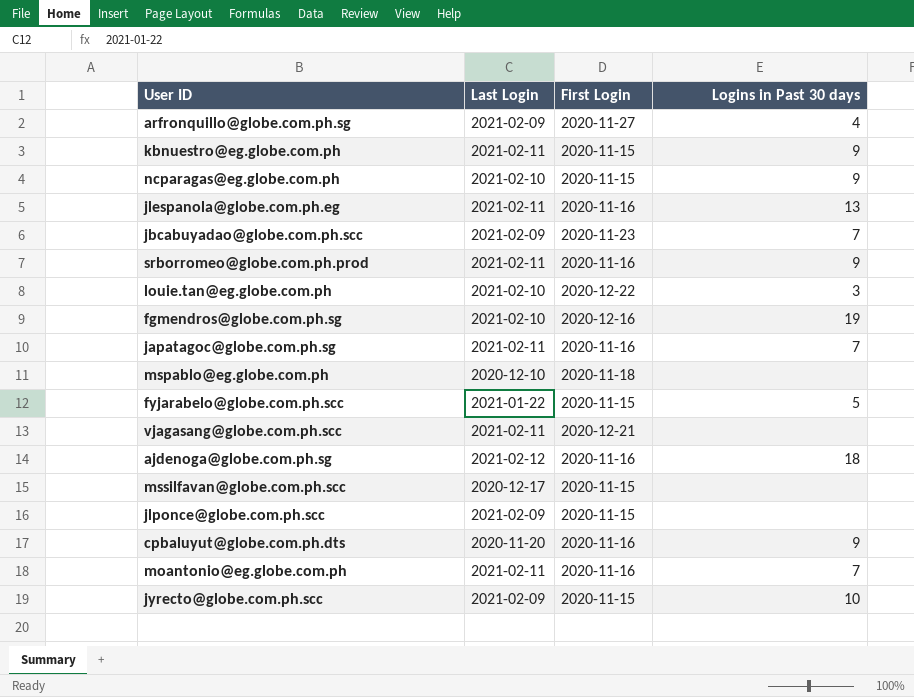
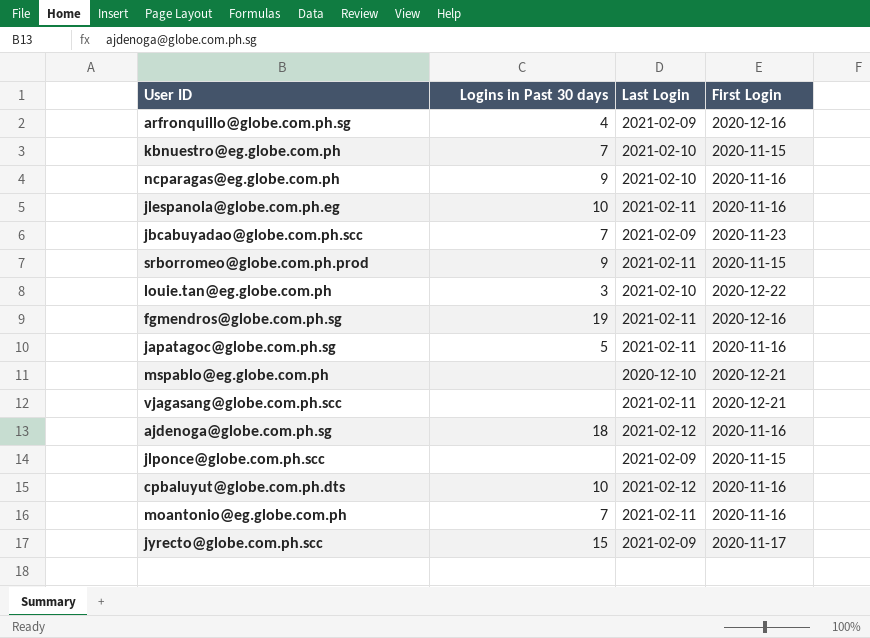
column Logins in Past 30 days | position: 4 -> 2
row fyjarabelo@globe.com.ph.scc: 2021-01-22 | 2020-11-15 | 5 -> none
row mssilfavan@globe.com.ph.scc: 2020-12-17 | 2020-11-15 | none -> none
arfronquillo@globe.com.ph.sg | First Login: 2020-11-27 -> 2020-12-16
kbnuestro@eg.globe.com.ph | Logins in Past 30 days: 9 -> 7
kbnuestro@eg.globe.com.ph | Last Login: 2021-02-11 -> 2021-02-10
ncparagas@eg.globe.com.ph | First Login: 2020-11-15 -> 2020-11-16
jlespanola@globe.com.ph.eg | Logins in Past 30 days: 13 -> 10
srborromeo@globe.com.ph.prod | First Login: 2020-11-16 -> 2020-11-15
fgmendros@globe.com.ph.sg | Last Login: 2021-02-10 -> 2021-02-11
japatagoc@globe.com.ph.sg | Logins in Past 30 days: 7 -> 5
mspablo@eg.globe.com.ph | First Login: 2020-11-18 -> 2020-12-21
cpbaluyut@globe.com.ph.dts | Logins in Past 30 days: 9 -> 10
cpbaluyut@globe.com.ph.dts | Last Login: 2020-11-20 -> 2021-02-12
jyrecto@globe.com.ph.scc | Logins in Past 30 days: 10 -> 15
jyrecto@globe.com.ph.scc | First Login: 2020-11-15 -> 2020-11-17

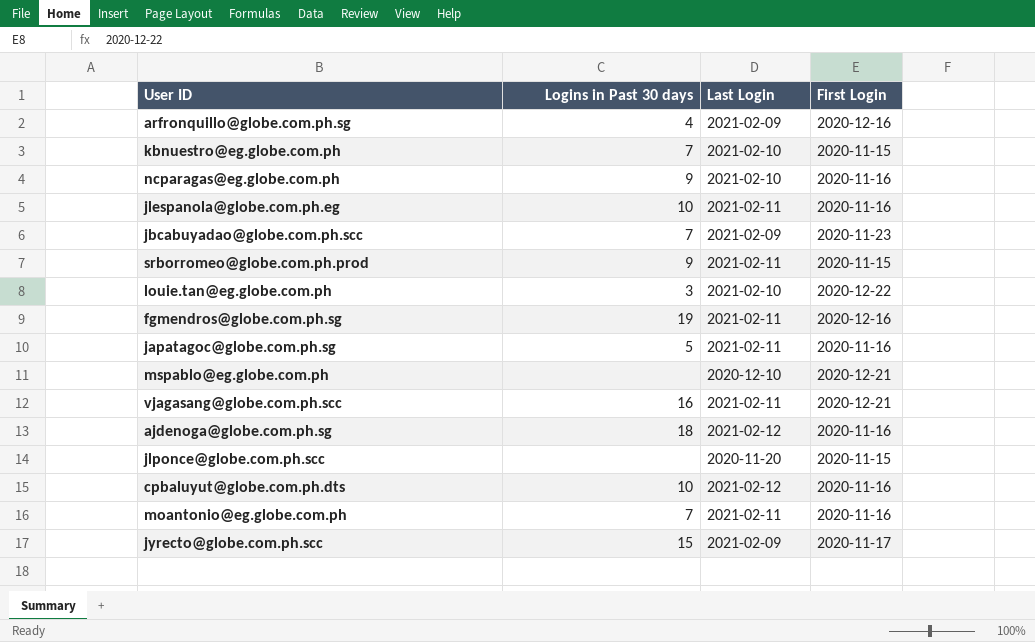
vjagasang@globe.com.ph.scc | Logins in Past 30 days: none -> 16
jlponce@globe.com.ph.scc | Last Login: 2021-02-09 -> 2020-11-20

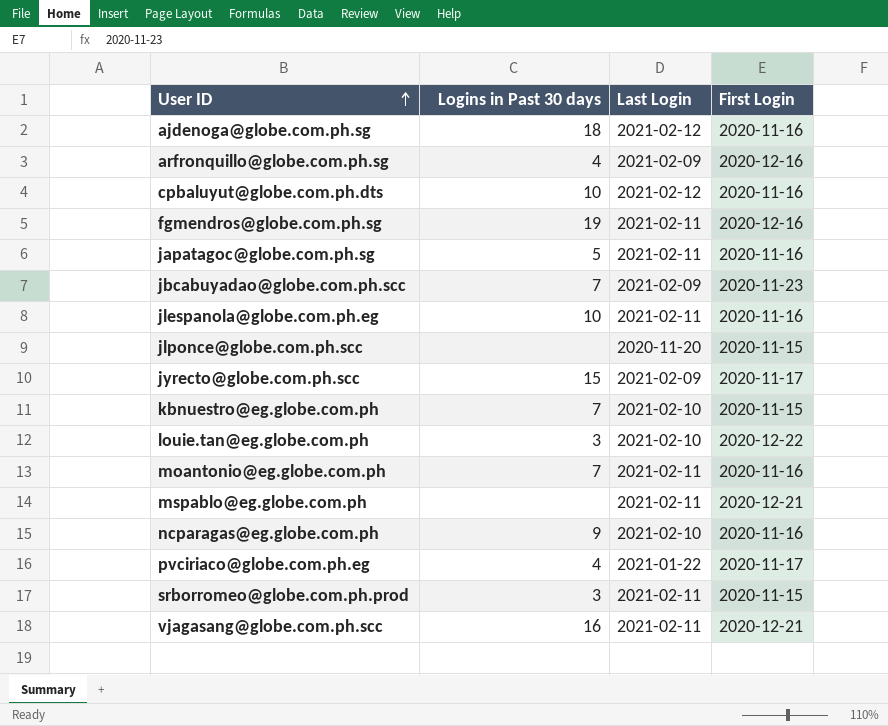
row order: none -> User ID ascending
mspablo@eg.globe.com.ph | Last Login: 2020-12-10 -> 2021-02-11
row pvciriaco@globe.com.ph.eg: none -> 4 | 2021-01-22 | 2020-11-17
srborromeo@globe.com.ph.prod | Logins in Past 30 days: 9 -> 3

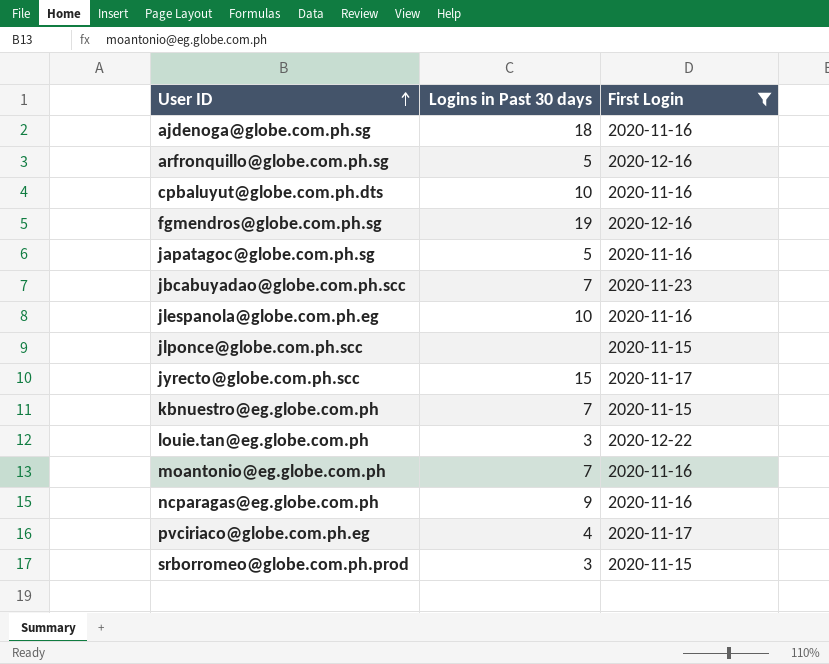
filter: none -> First Login != 2020-12-21
column Last Login | position: 3 -> none
arfronquillo@globe.com.ph.sg | Logins in Past 30 days: 4 -> 5

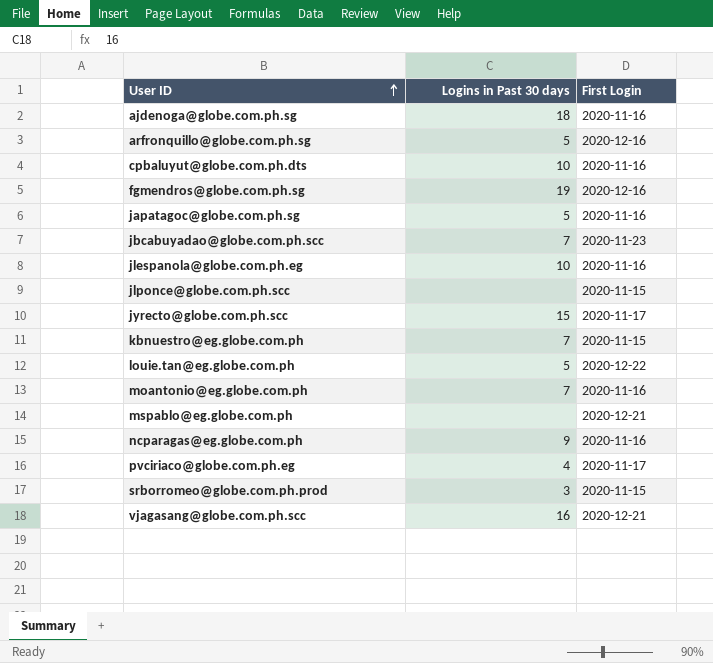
filter: First Login != 2020-12-21 -> none
louie.tan@eg.globe.com.ph | Logins in Past 30 days: 3 -> 5

